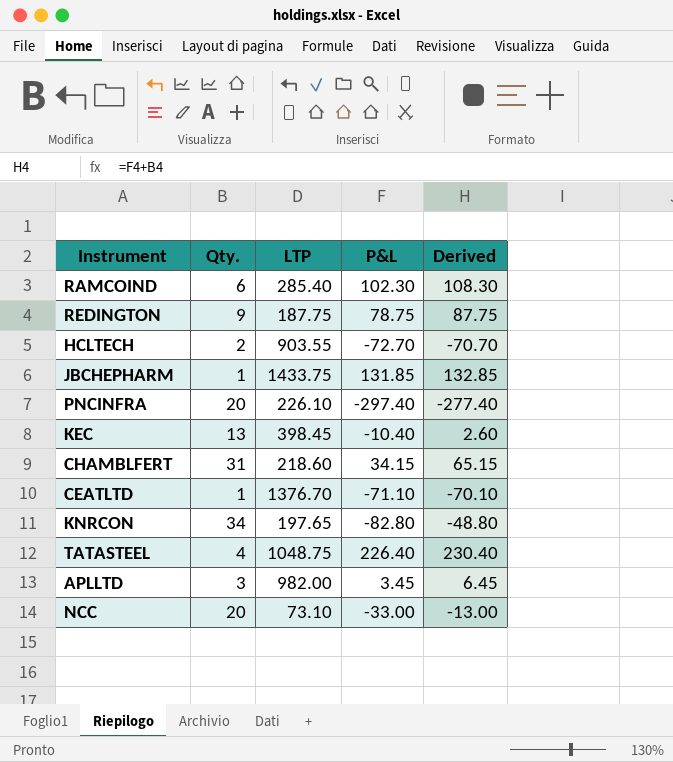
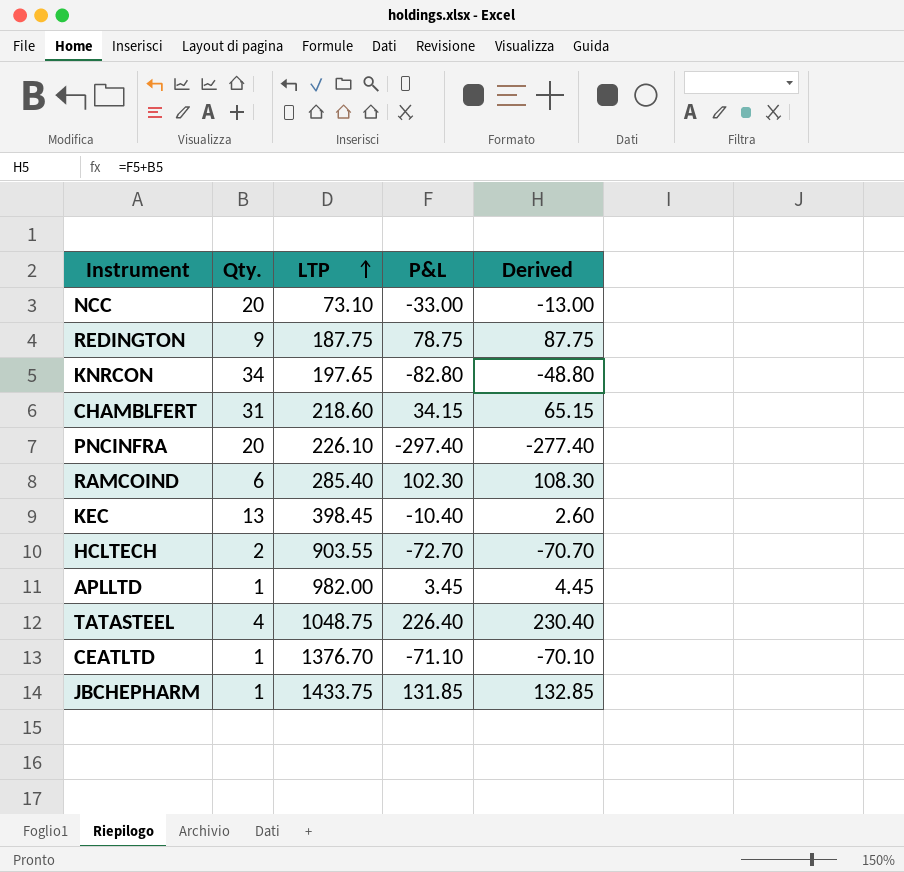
row order: none -> LTP ascending
APLLTD | Qty.: 3 -> 1
APLLTD | Derived: 6.45 -> 4.45

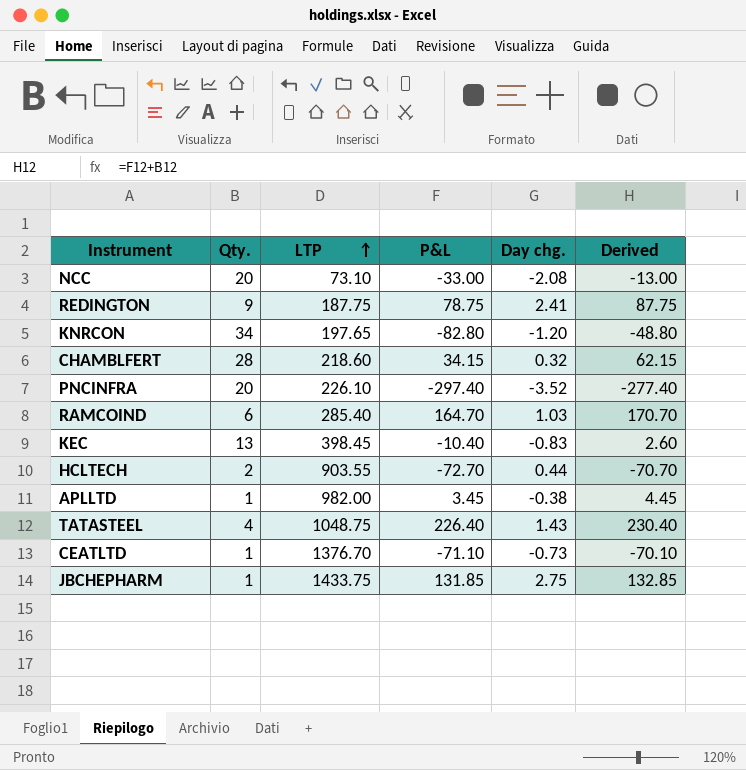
column Day chg. | position: none -> 5
CHAMBLFERT | Qty.: 31 -> 28
CHAMBLFERT | Derived: 65.15 -> 62.15
RAMCOIND | P&L: 102.30 -> 164.70
RAMCOIND | Derived: 108.30 -> 170.70

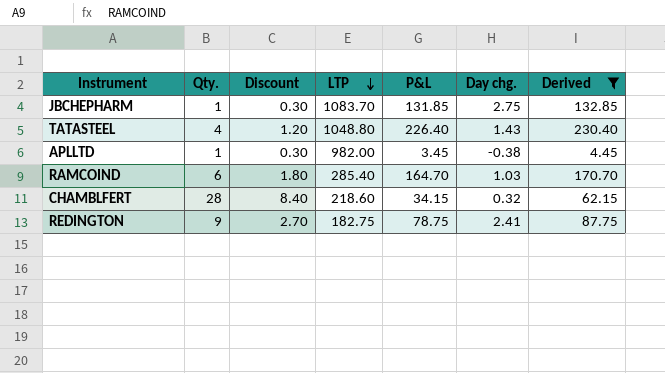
filter: none -> Derived >= 4.45
row order: LTP ascending -> LTP descending
column Discount | formula: none -> [Qty.] * 0.3
JBCHEPHARM | LTP: 1433.75 -> 1083.70
TATASTEEL | LTP: 1048.75 -> 1048.80
REDINGTON | LTP: 187.75 -> 182.75

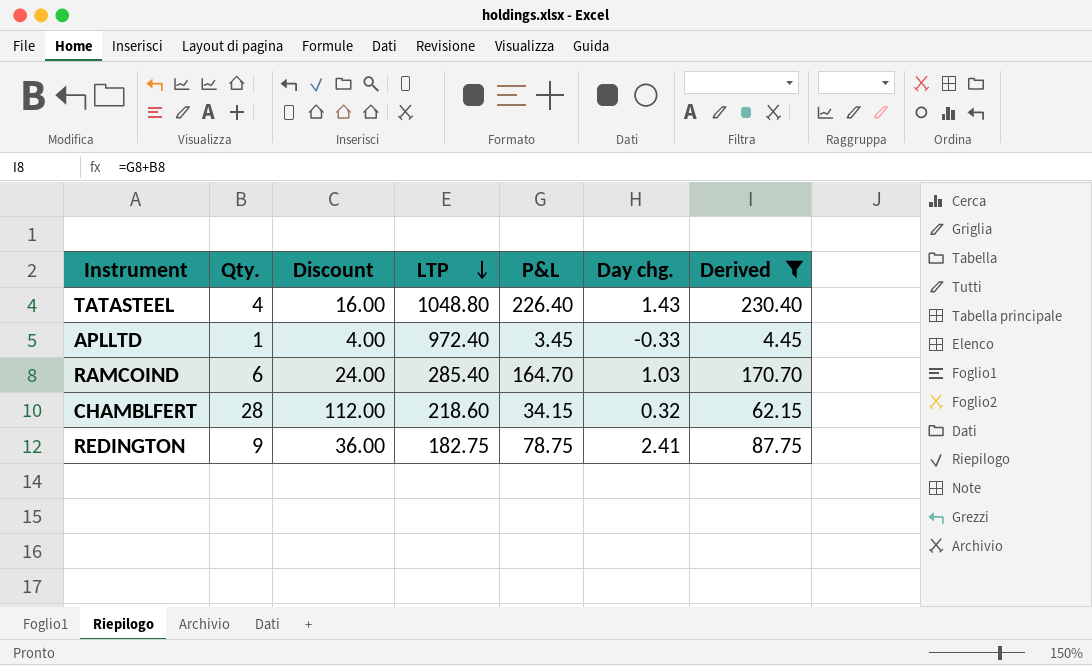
column Discount | formula: [Qty.] * 0.3 -> [Qty.] * 4
row JBCHEPHARM: 1 | 0.30 | 1083.70 | 131.85 | 2.75 | 132.85 -> none
APLLTD | LTP: 982.00 -> 972.40
APLLTD | Day chg.: -0.38 -> -0.33

